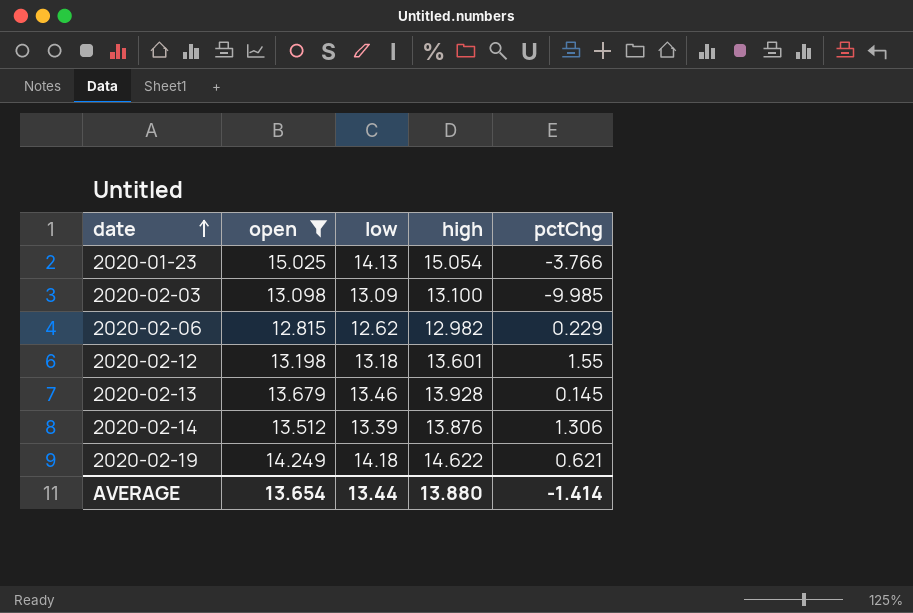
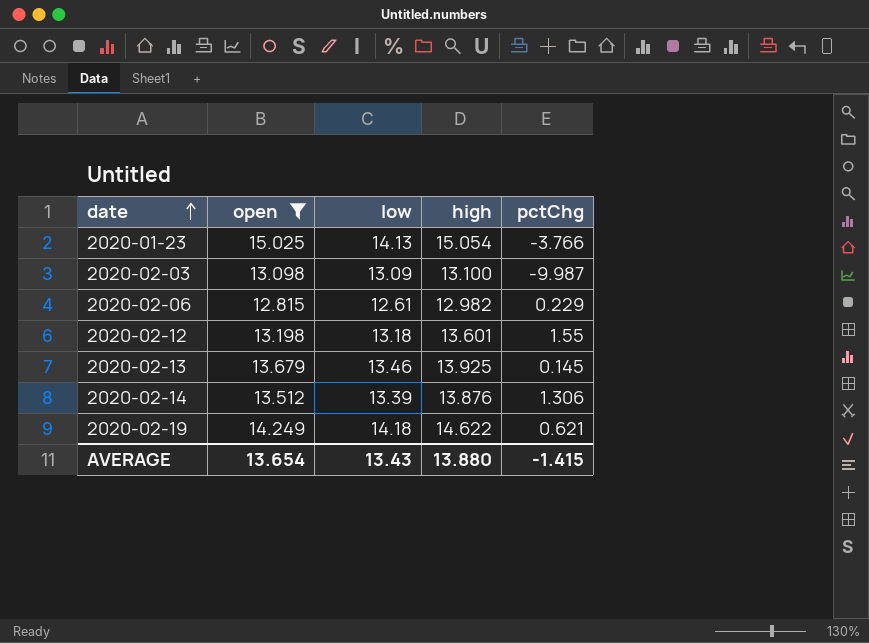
2020-02-03 | pctChg: -9.985 -> -9.987
2020-02-06 | low: 12.62 -> 12.61
2020-02-13 | high: 13.928 -> 13.925
AVERAGE | low: 13.44 -> 13.43
AVERAGE | pctChg: -1.414 -> -1.415

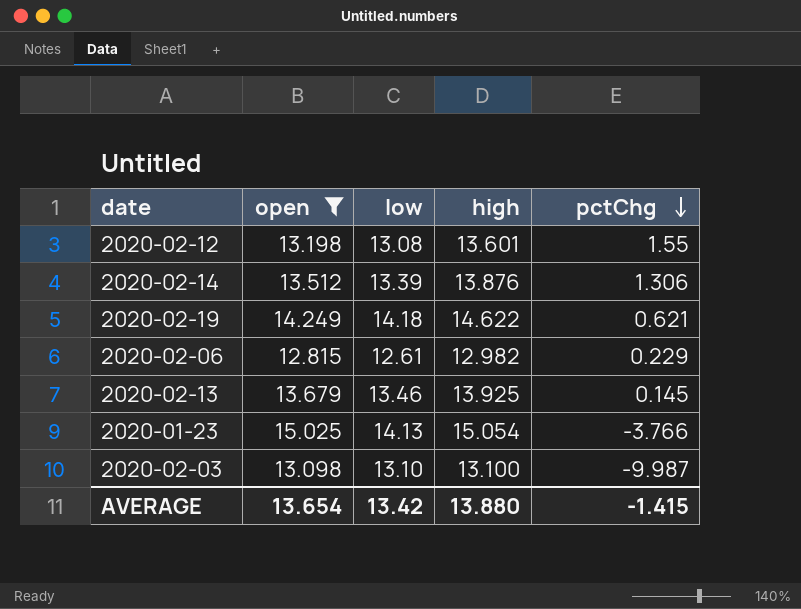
row order: date ascending -> pctChg descending
2020-02-12 | low: 13.18 -> 13.08
2020-02-03 | low: 13.09 -> 13.10
AVERAGE | low: 13.43 -> 13.42

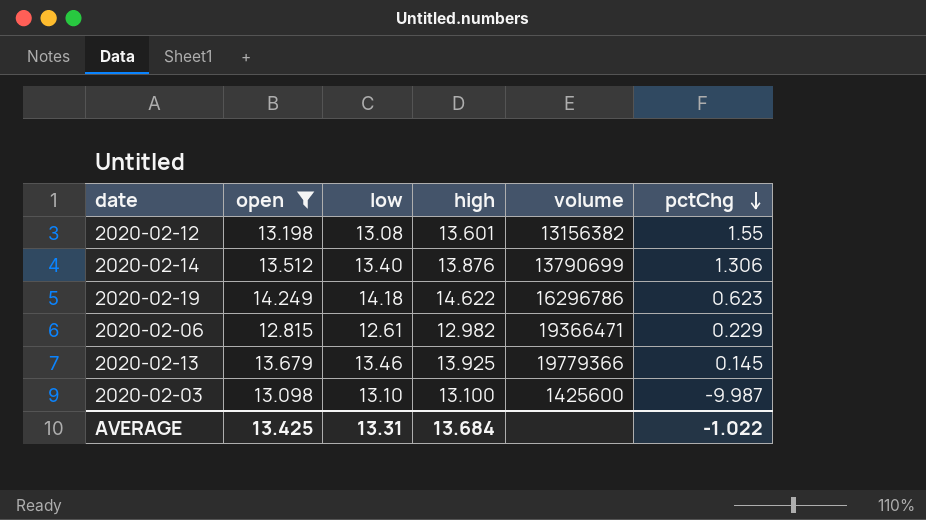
column volume | position: none -> 5
row 2020-01-23: 15.025 | 14.13 | 15.054 | -3.766 -> none
2020-02-14 | low: 13.39 -> 13.40
2020-02-19 | pctChg: 0.621 -> 0.623
AVERAGE | open: 13.654 -> 13.425
AVERAGE | low: 13.42 -> 13.31
AVERAGE | high: 13.880 -> 13.684
AVERAGE | pctChg: -1.415 -> -1.022

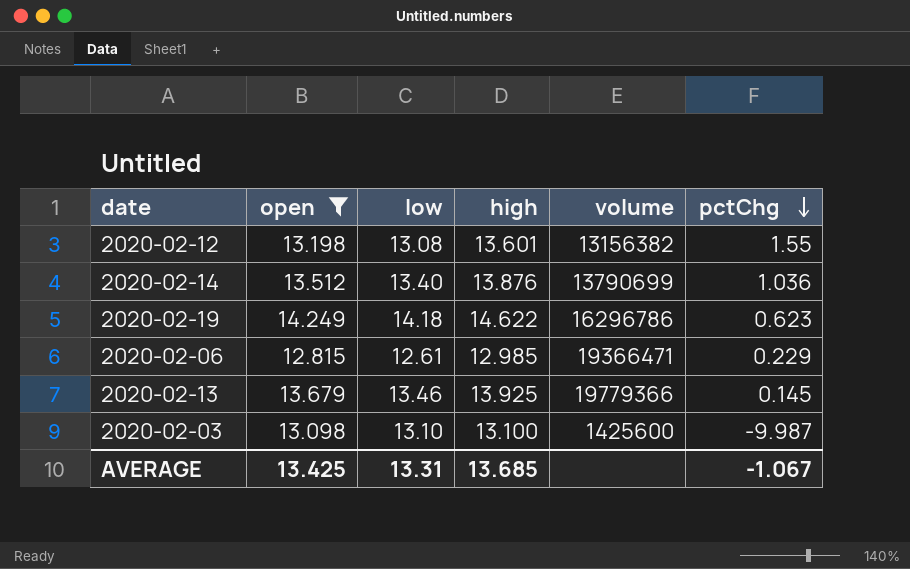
2020-02-14 | pctChg: 1.306 -> 1.036
2020-02-06 | high: 12.982 -> 12.985
AVERAGE | high: 13.684 -> 13.685
AVERAGE | pctChg: -1.022 -> -1.067

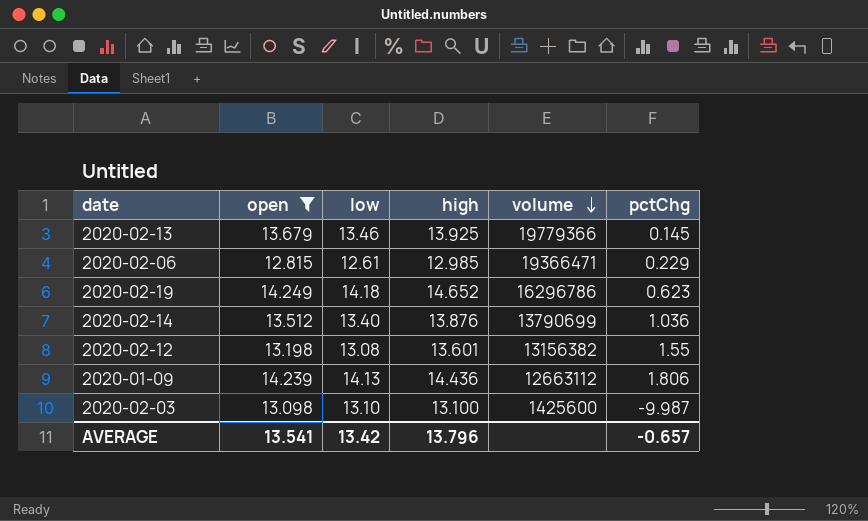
row order: pctChg descending -> volume descending
2020-02-19 | high: 14.622 -> 14.652
row 2020-01-09: none -> 14.239 | 14.13 | 14.436 | 12663112 | 1.806
AVERAGE | open: 13.425 -> 13.541
AVERAGE | low: 13.31 -> 13.42
AVERAGE | high: 13.685 -> 13.796
AVERAGE | pctChg: -1.067 -> -0.657

